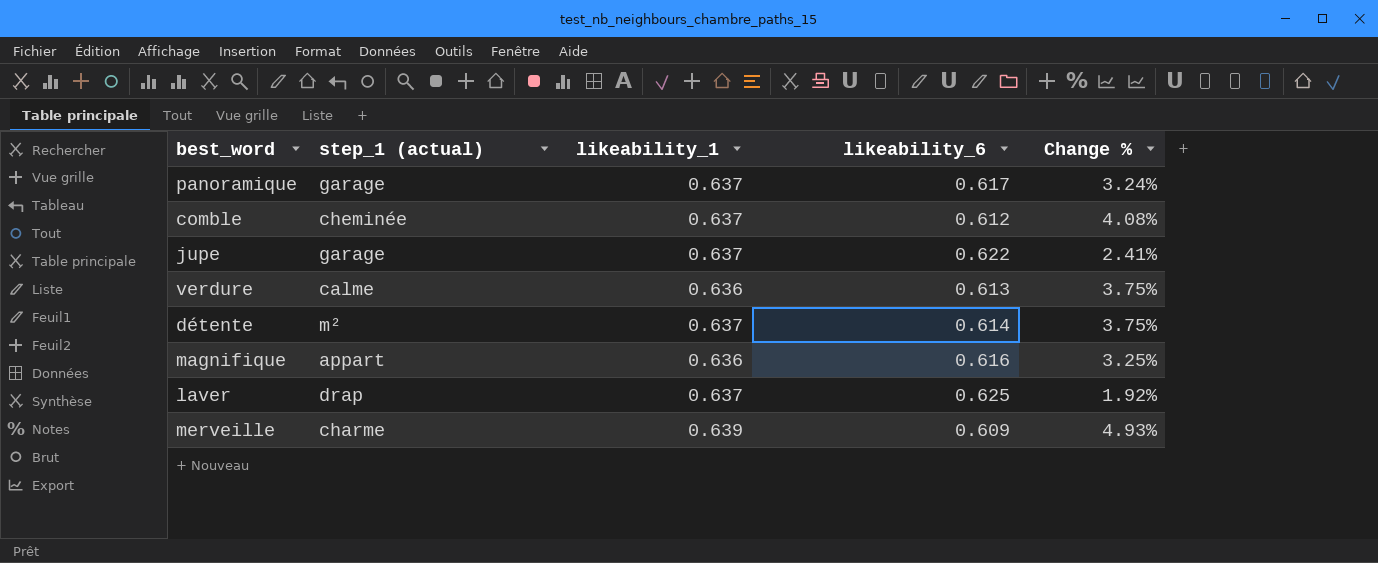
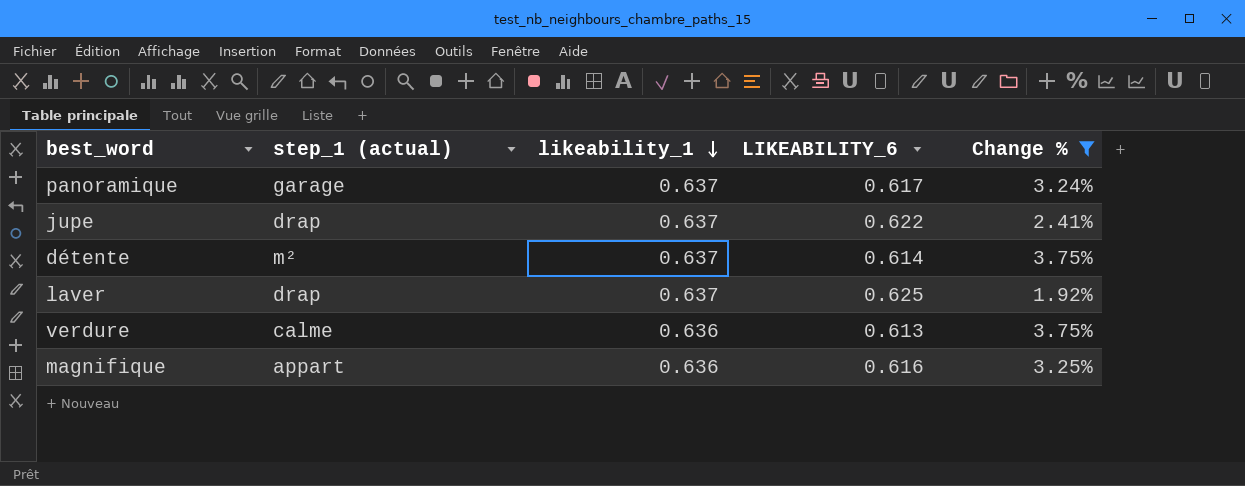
filter: none -> Change % <= 3.75%
row order: none -> likeability_1 descending
column name: likeability_6 -> LIKEABILITY_6
jupe | step_1 (actual): garage -> drap

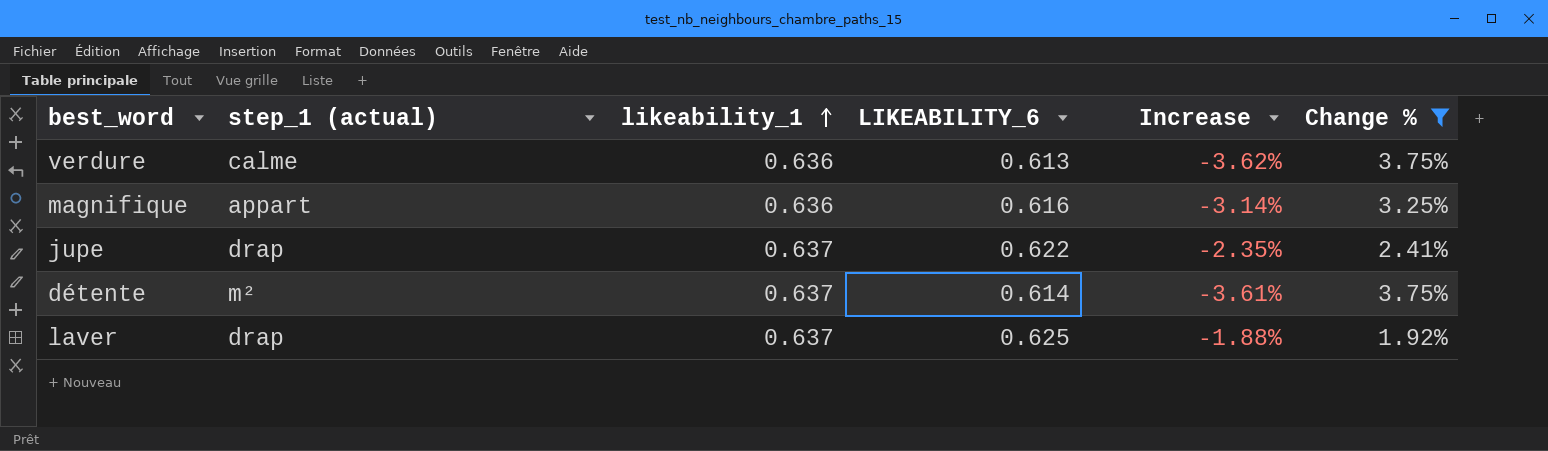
row order: likeability_1 descending -> likeability_1 ascending
column Increase | formula: none -> ([LIKEABILITY_6] - [likeability_1]) / [likeability_1]
row panoramique: garage | 0.637 | 0.617 | 3.24% -> none

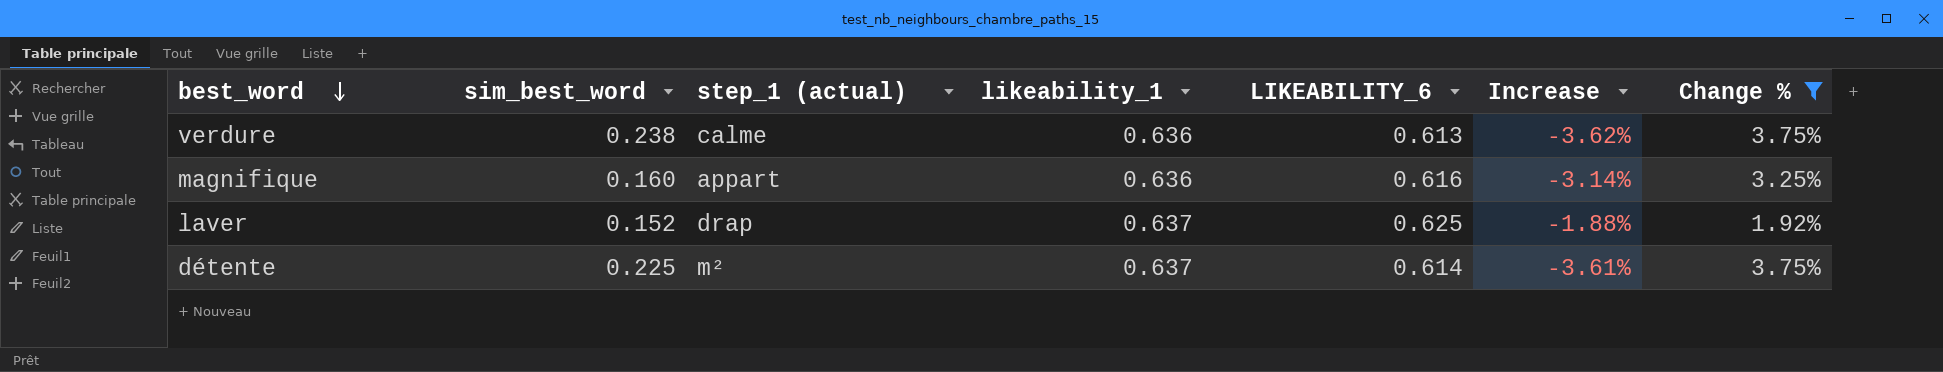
row order: likeability_1 ascending -> best_word descending
column sim_best_word | position: none -> 2
row jupe: drap | 0.637 | 0.622 | -2.35% | 2.41% -> none

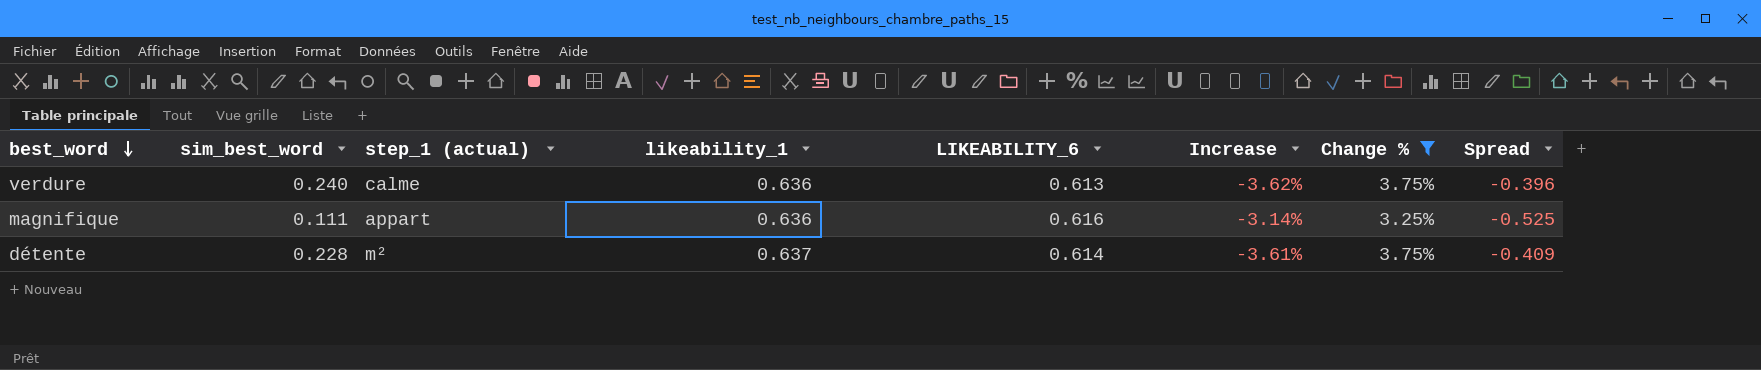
column Spread | formula: none -> [sim_best_word] - [likeability_1]
row laver: 0.152 | drap | 0.637 | 0.625 | -1.88% | 1.92% -> none
verdure | sim_best_word: 0.238 -> 0.240
magnifique | sim_best_word: 0.160 -> 0.111
détente | sim_best_word: 0.225 -> 0.228

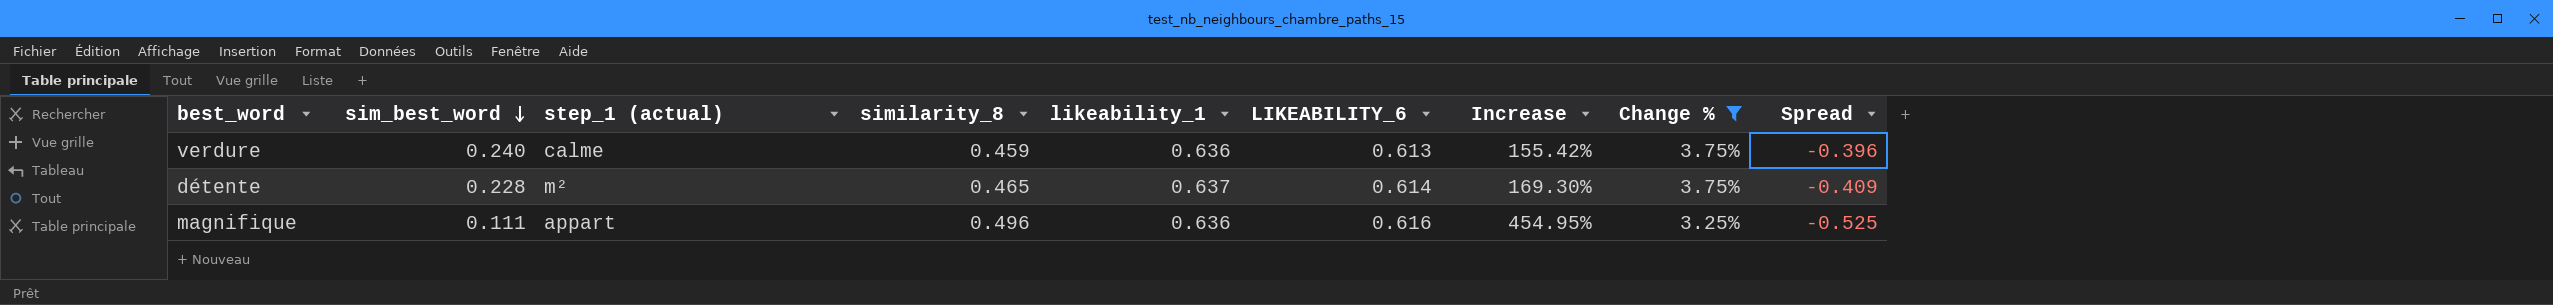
row order: best_word descending -> sim_best_word descending
column similarity_8 | position: none -> 4
column Increase | formula: ([LIKEABILITY_6] - [likeability_1]) / [likeability_1] -> ([LIKEABILITY_6] - [sim_best_word]) / [sim_best_word]

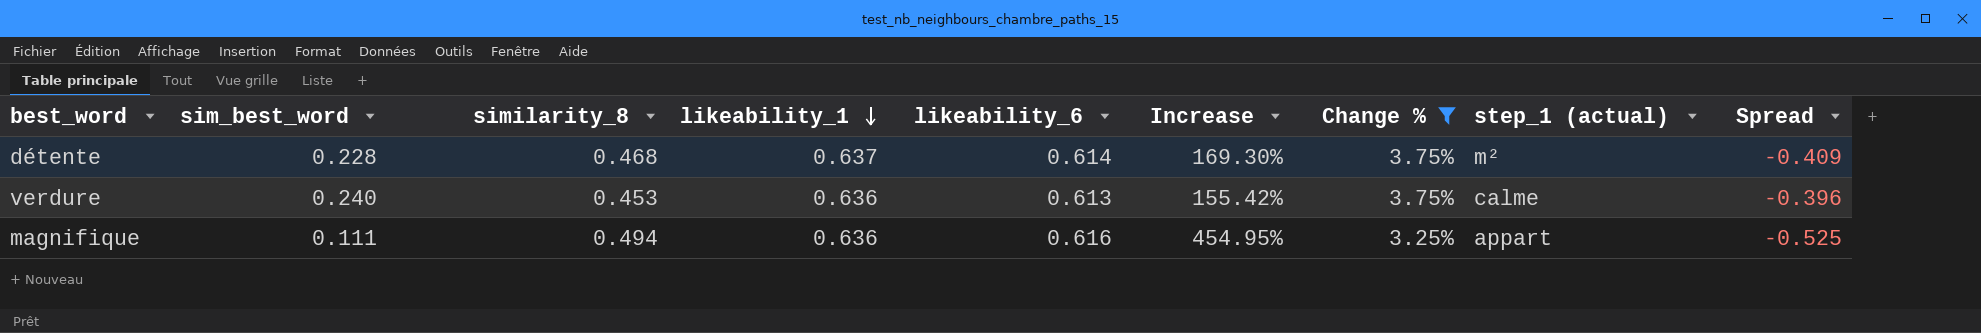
row order: sim_best_word descending -> likeability_1 descending
column name: LIKEABILITY_6 -> likeability_6
column step_1 (actual) | position: 3 -> 8
détente | similarity_8: 0.465 -> 0.468
verdure | similarity_8: 0.459 -> 0.453
magnifique | similarity_8: 0.496 -> 0.494

